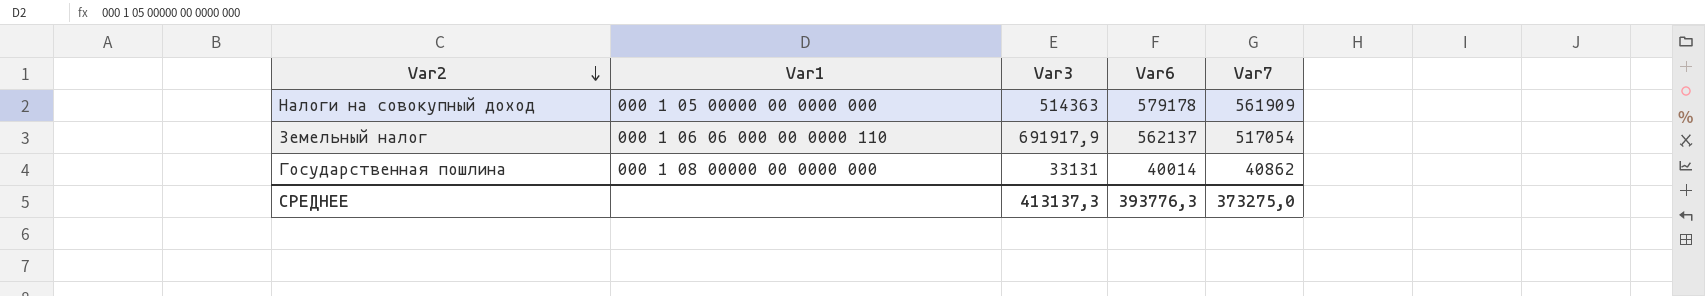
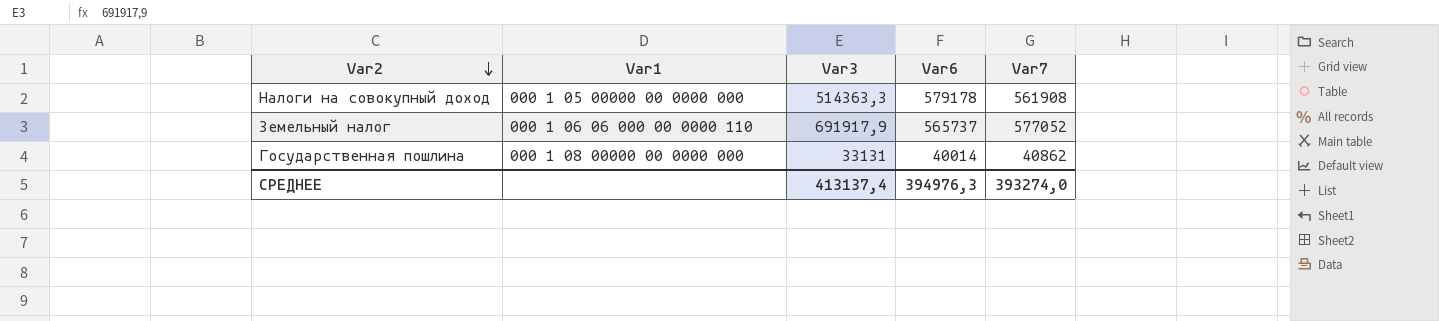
Налоги на совокупный доход | Var3: 514363 -> 514363,3
Налоги на совокупный доход | Var7: 561909 -> 561908
Земельный налог | Var6: 562137 -> 565737
Земельный налог | Var7: 517054 -> 577052
СРЕДНЕЕ | Var3: 413137,3 -> 413137,4
СРЕДНЕЕ | Var6: 393776,3 -> 394976,3
СРЕДНЕЕ | Var7: 373275,0 -> 393274,0

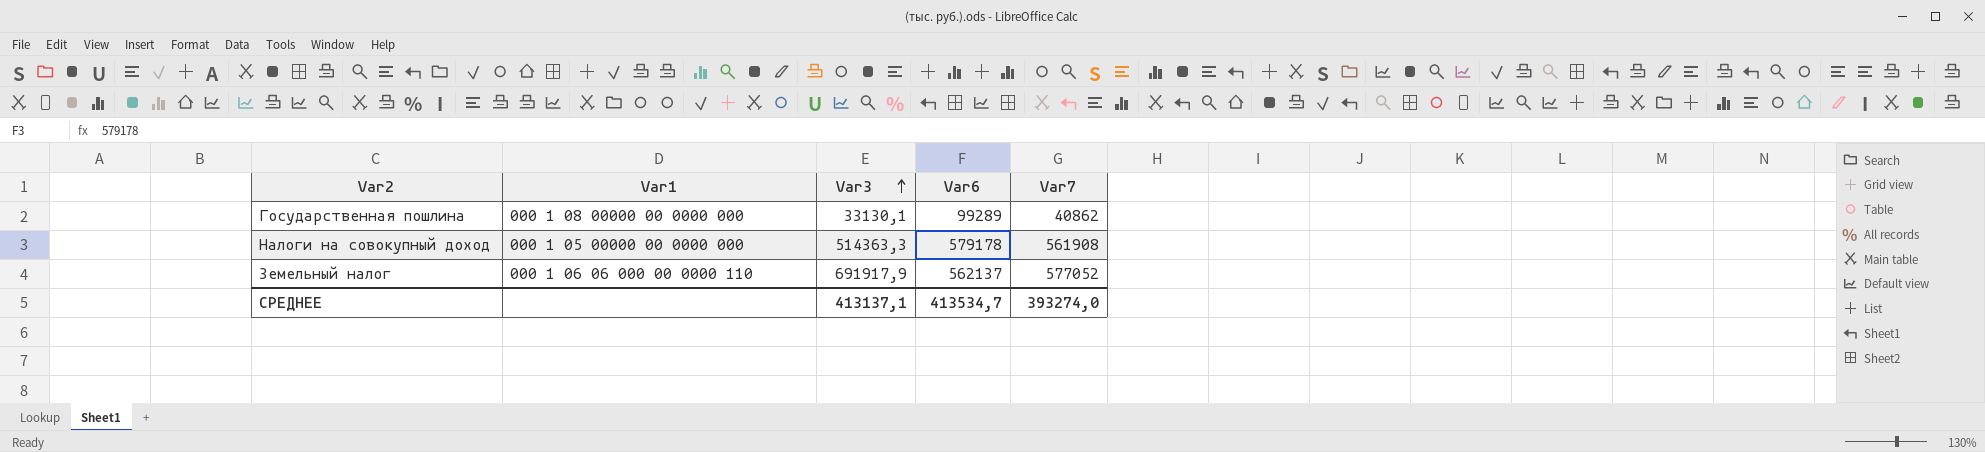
row order: Var2 descending -> Var3 ascending
Государственная пошлина | Var3: 33131 -> 33130,1
Государственная пошлина | Var6: 40014 -> 99289
Земельный налог | Var6: 565737 -> 562137
СРЕДНЕЕ | Var3: 413137,4 -> 413137,1
СРЕДНЕЕ | Var6: 394976,3 -> 413534,7

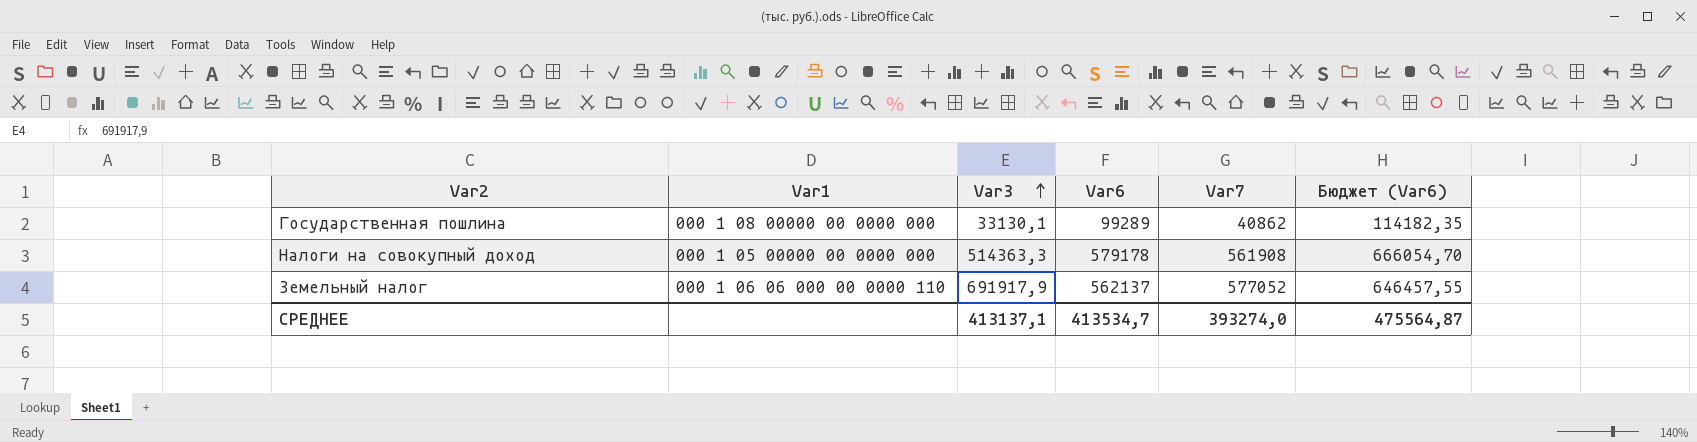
column Бюджет (Var6) | formula: none -> [Var6] * 1,15

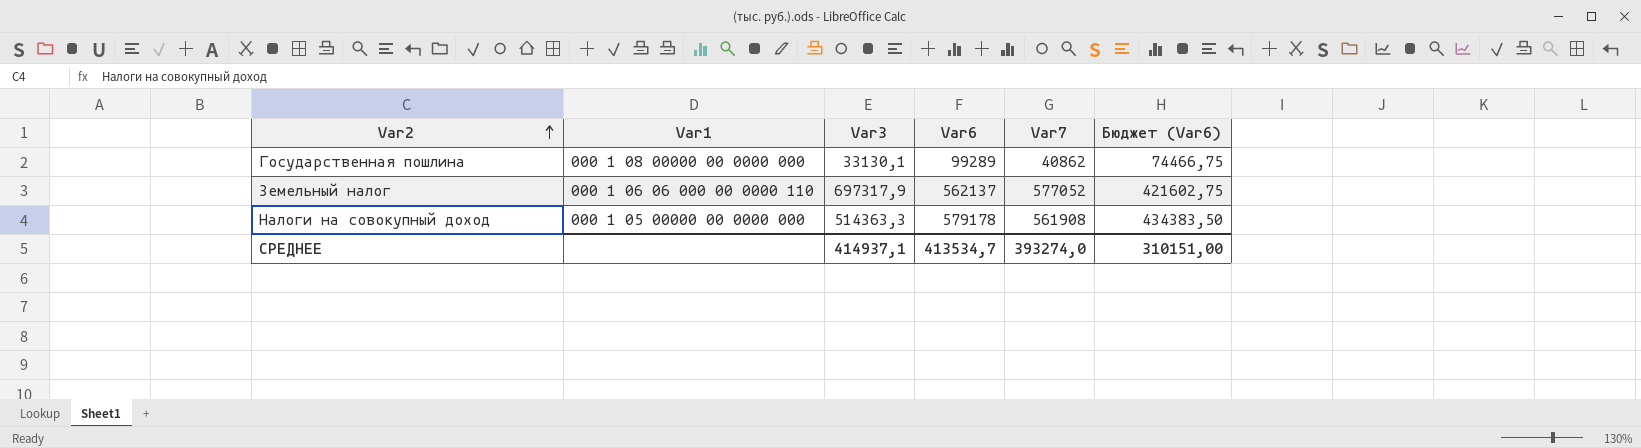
row order: Var3 ascending -> Var2 ascending
column Бюджет (Var6) | formula: [Var6] * 1,15 -> [Var6] * 0,75
Земельный налог | Var3: 691917,9 -> 697317,9
СРЕДНЕЕ | Var3: 413137,1 -> 414937,1
СРЕДНЕЕ | Бюджет (Var6): 475564,87 -> 310151,00

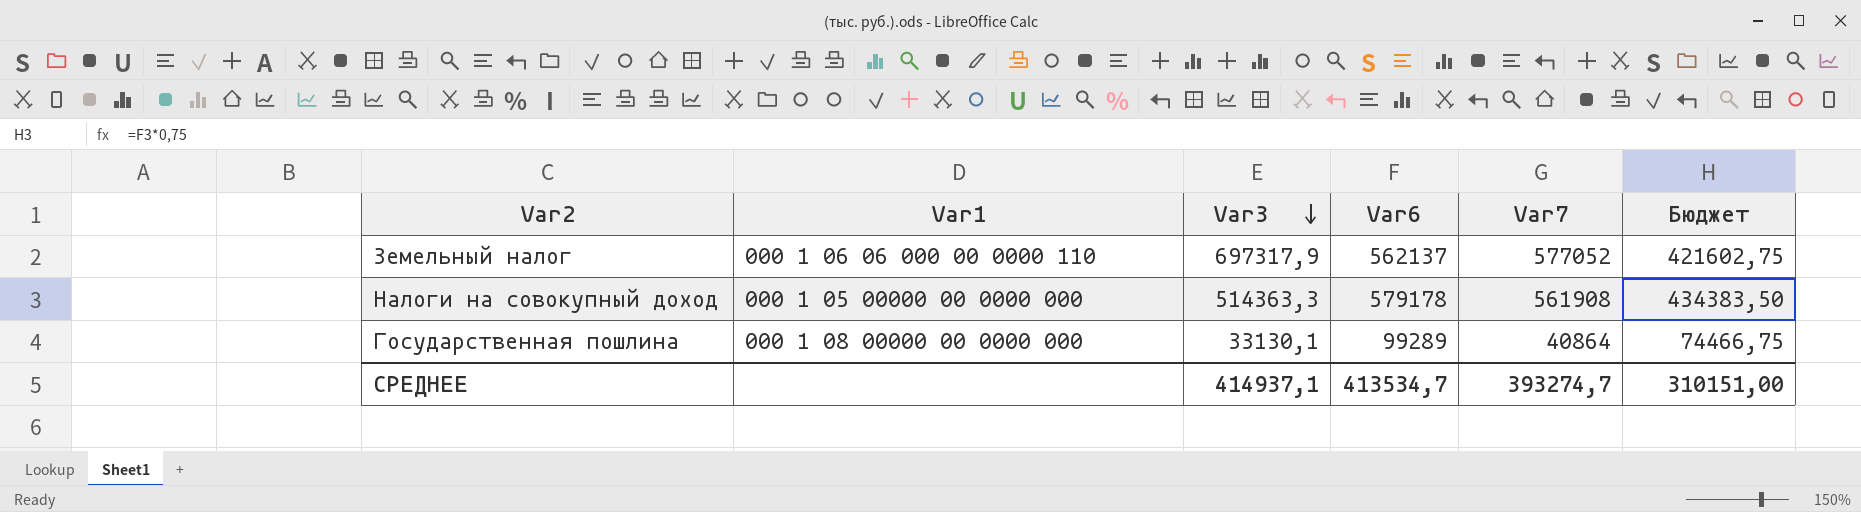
row order: Var2 ascending -> Var3 descending
column name: Бюджет (Var6) -> Бюджет
Государственная пошлина | Var7: 40862 -> 40864
СРЕДНЕЕ | Var7: 393274,0 -> 393274,7

